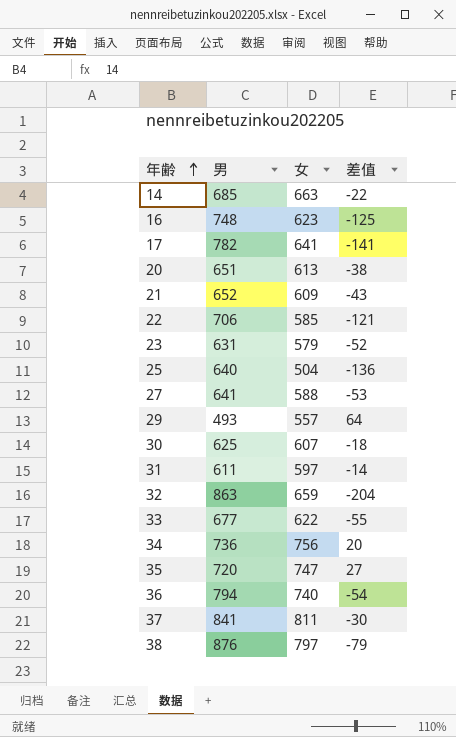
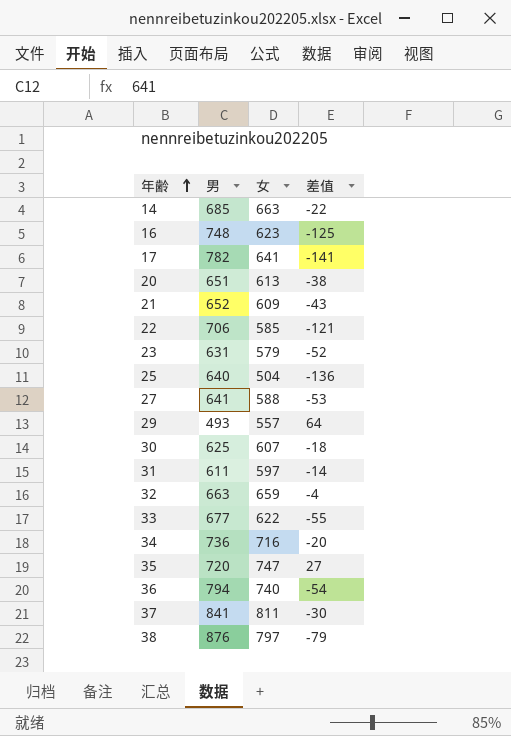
32 | 男: 863 -> 663
32 | 差值: -204 -> -4
34 | 女: 756 -> 716
34 | 差值: 20 -> -20

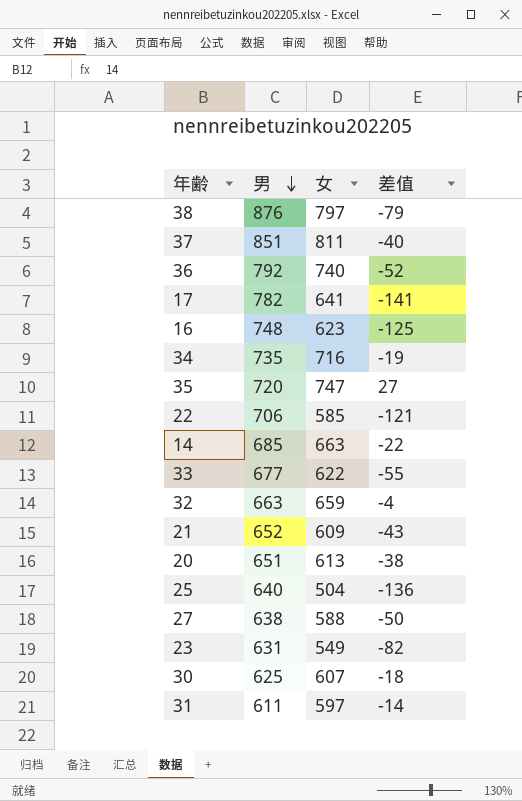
row order: 年齢 ascending -> 男 descending
row 29: 493 | 557 | 64 -> none
37 | 男: 841 -> 851
37 | 差值: -30 -> -40
36 | 男: 794 -> 792
36 | 差值: -54 -> -52
34 | 男: 736 -> 735
34 | 差值: -20 -> -19
27 | 男: 641 -> 638
27 | 差值: -53 -> -50
23 | 女: 579 -> 549
23 | 差值: -52 -> -82

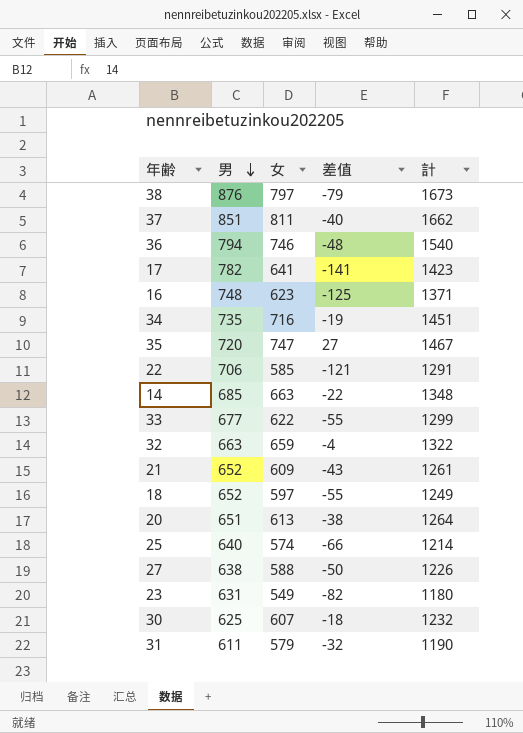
column 計 | formula: none -> [男] + [女]
36 | 男: 792 -> 794
36 | 女: 740 -> 746
36 | 差值: -52 -> -48
row 18: none -> 652 | 597 | -55 | 1249
25 | 女: 504 -> 574
25 | 差值: -136 -> -66
31 | 女: 597 -> 579
31 | 差值: -14 -> -32

